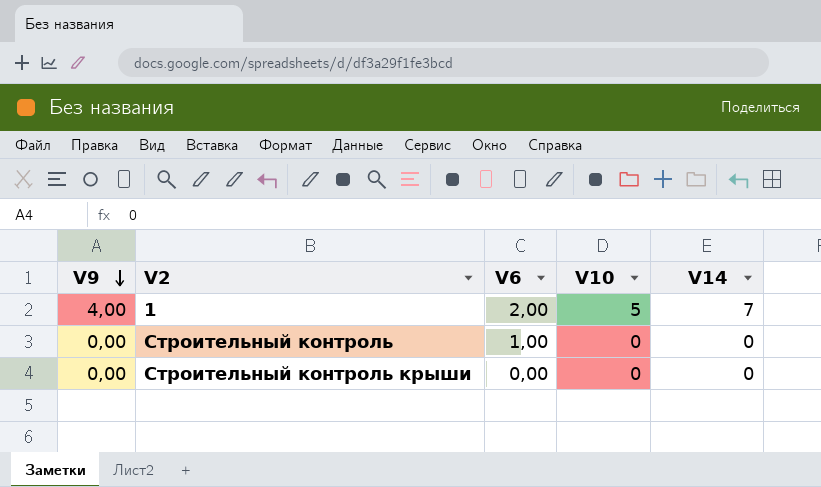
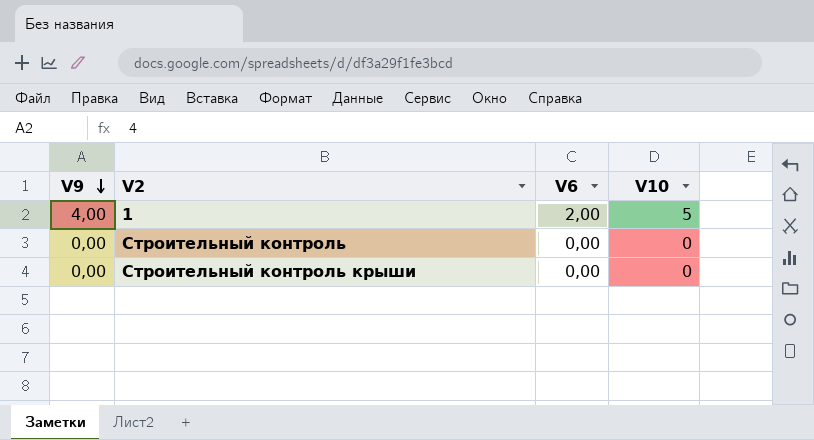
column V14 | position: 5 -> none
Строительный контроль | V6: 1,00 -> 0,00

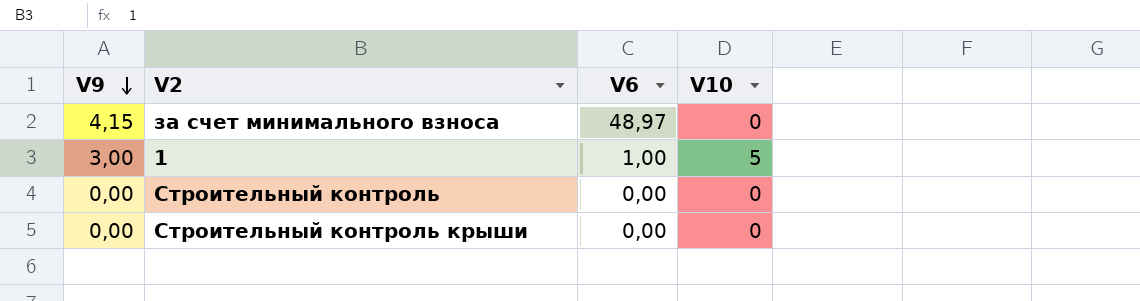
row за счет минимального взноса: none -> 4,15 | 48,97 | 0
1 | V9: 4,00 -> 3,00
1 | V6: 2,00 -> 1,00

